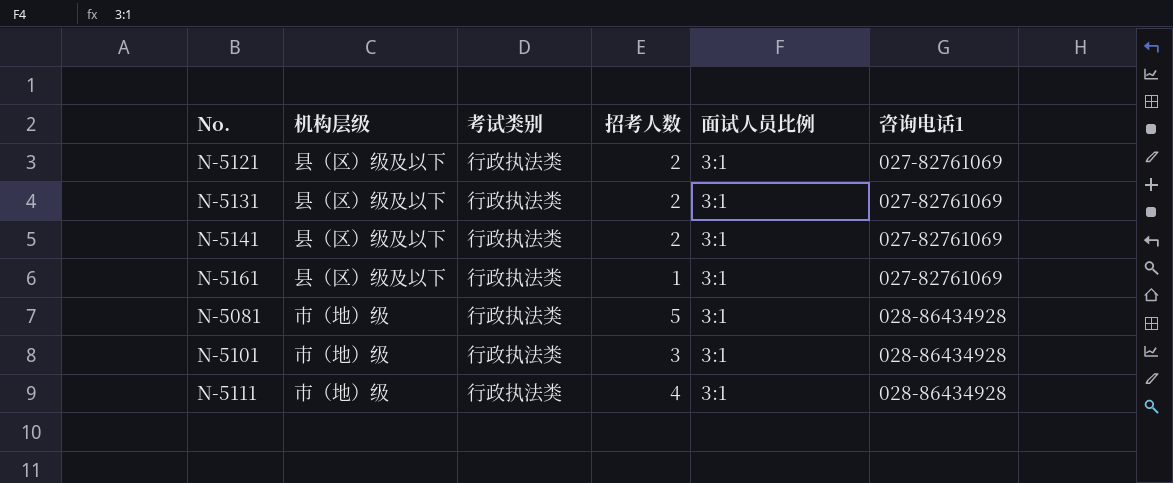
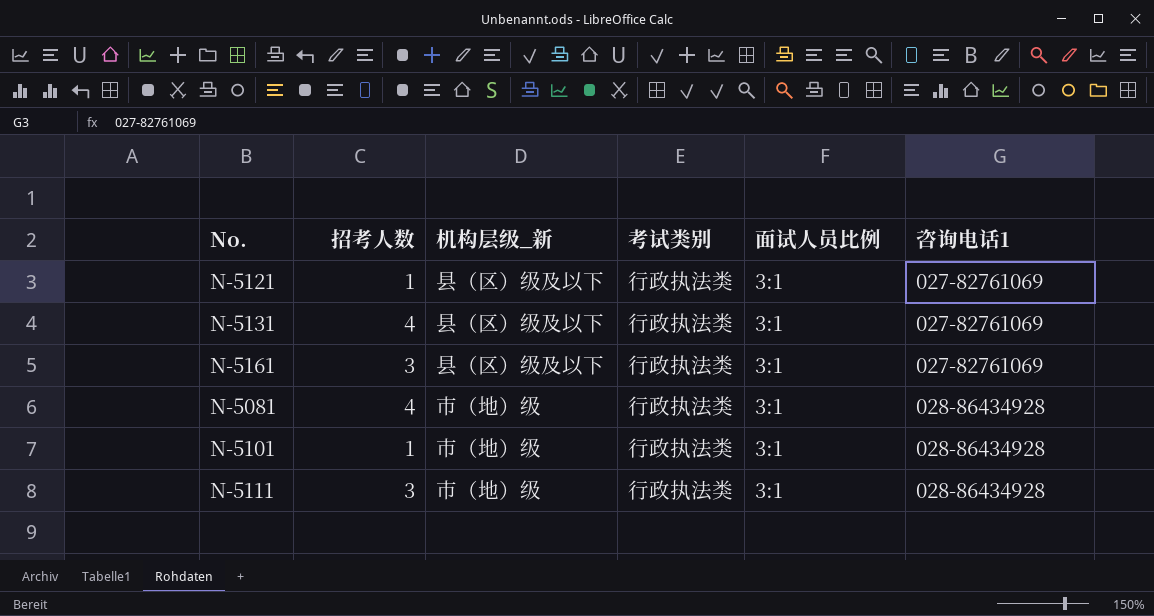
column 招考人数 | position: 4 -> 2
column name: 机构层级 -> 机构层级_新
row N-5141: 县（区）级及以下 | 行政执法类 | 2 | 3:1 | 027-82761069 -> none
N-5121 | 招考人数: 2 -> 1
N-5131 | 招考人数: 2 -> 4
N-5161 | 招考人数: 1 -> 3
N-5081 | 招考人数: 5 -> 4
N-5101 | 招考人数: 3 -> 1
N-5111 | 招考人数: 4 -> 3

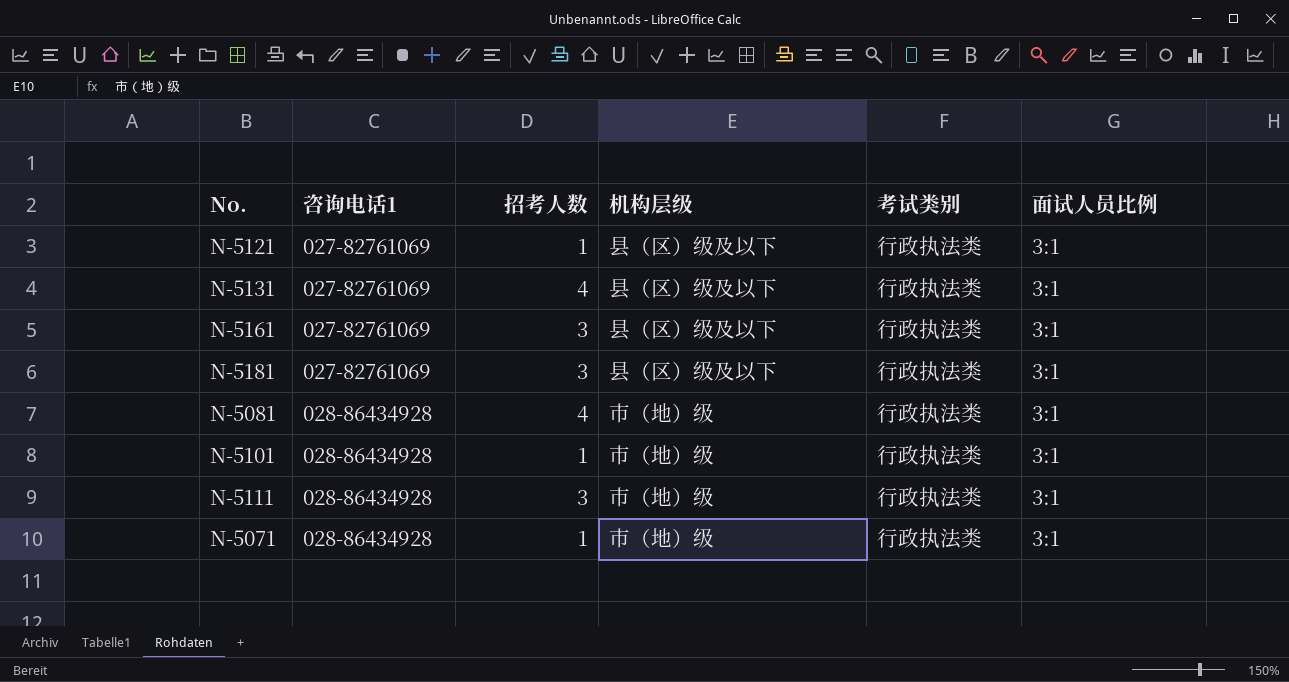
column 咨询电话1 | position: 6 -> 2
column name: 机构层级_新 -> 机构层级
row N-5181: none -> 027-82761069 | 3 | 县（区）级及以下 | 行政执法类 | 3:1
row N-5071: none -> 028-86434928 | 1 | 市（地）级 | 行政执法类 | 3:1

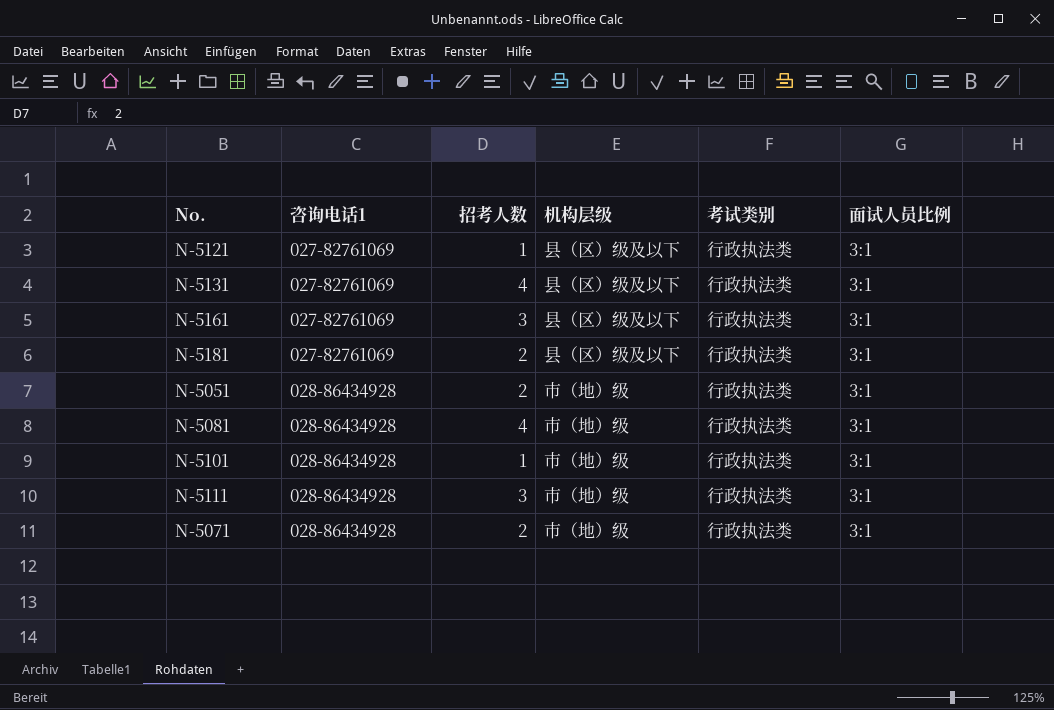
N-5181 | 招考人数: 3 -> 2
row N-5051: none -> 028-86434928 | 2 | 市（地）级 | 行政执法类 | 3:1
N-5071 | 招考人数: 1 -> 2

